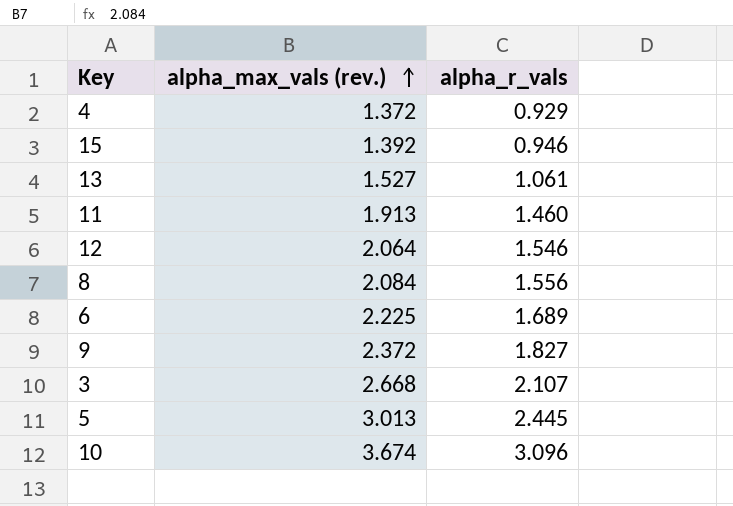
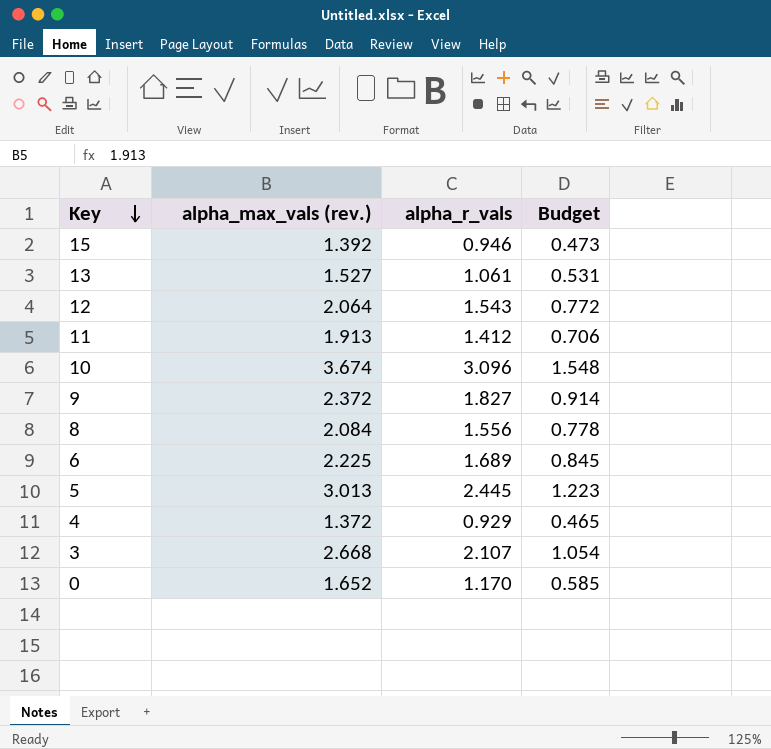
row order: alpha_max_vals (rev.) ascending -> Key descending
column Budget | formula: none -> [alpha_r_vals] * 0.5
12 | alpha_r_vals: 1.546 -> 1.543
11 | alpha_r_vals: 1.460 -> 1.412
row 0: none -> 1.652 | 1.170 | 0.585

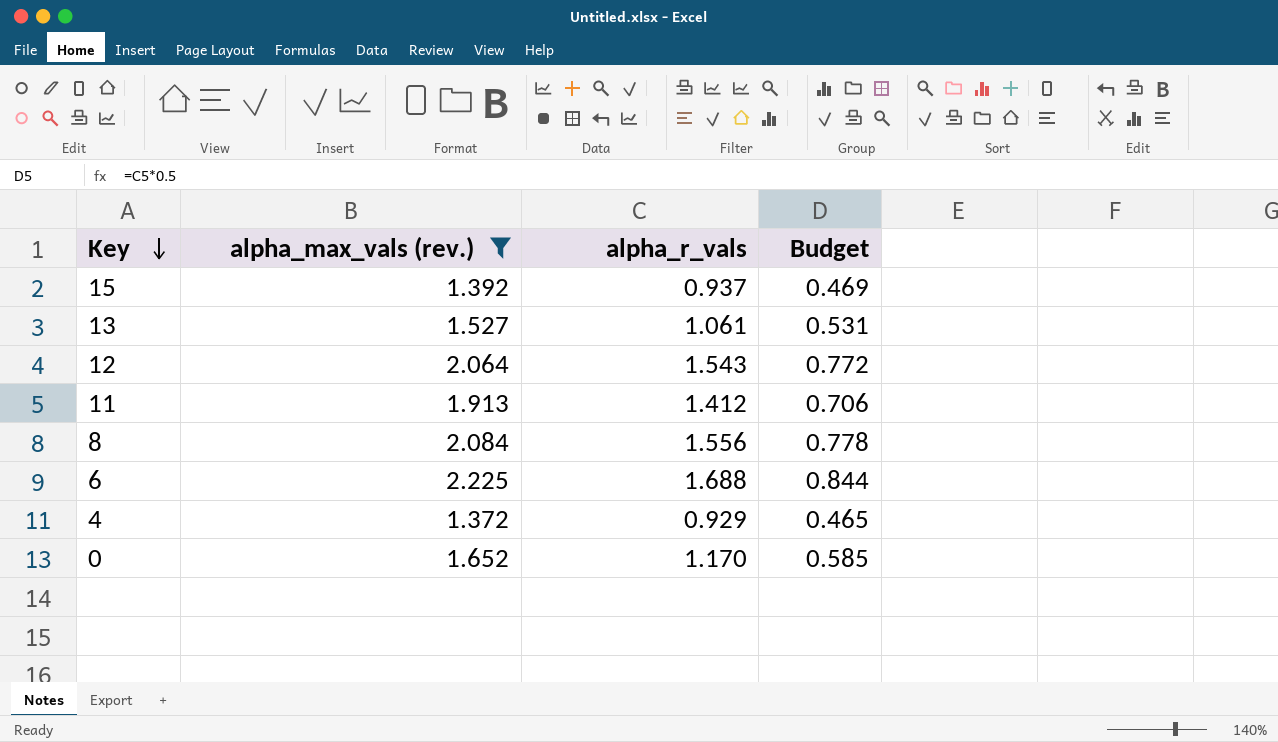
filter: none -> alpha_max_vals (rev.) <= 2.225
15 | alpha_r_vals: 0.946 -> 0.937
15 | Budget: 0.473 -> 0.469
6 | alpha_r_vals: 1.689 -> 1.688
6 | Budget: 0.845 -> 0.844

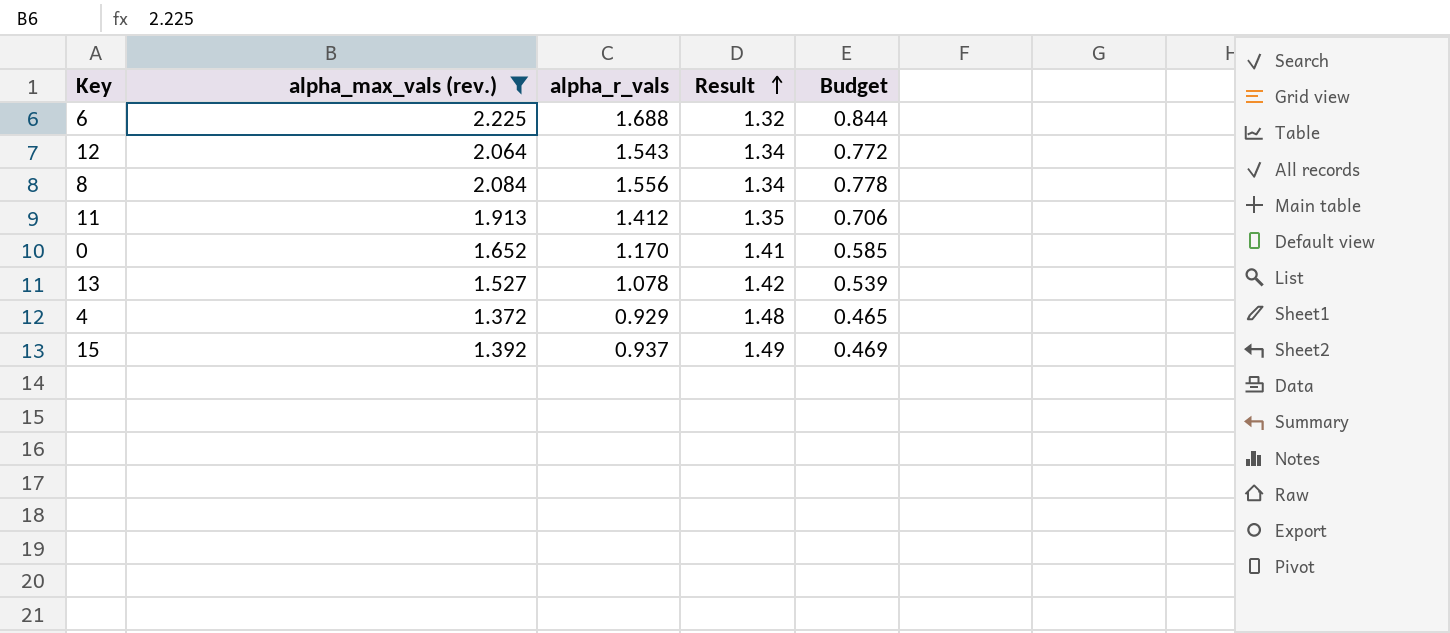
row order: Key descending -> Result ascending
column Result | formula: none -> [alpha_max_vals (rev.)] / [alpha_r_vals]
13 | alpha_r_vals: 1.061 -> 1.078
13 | Budget: 0.531 -> 0.539

